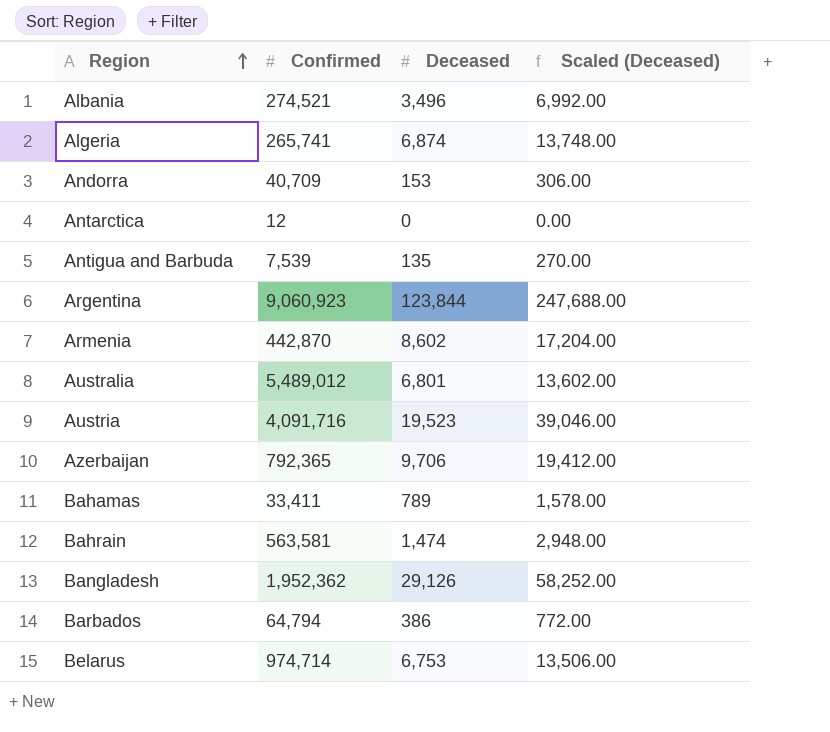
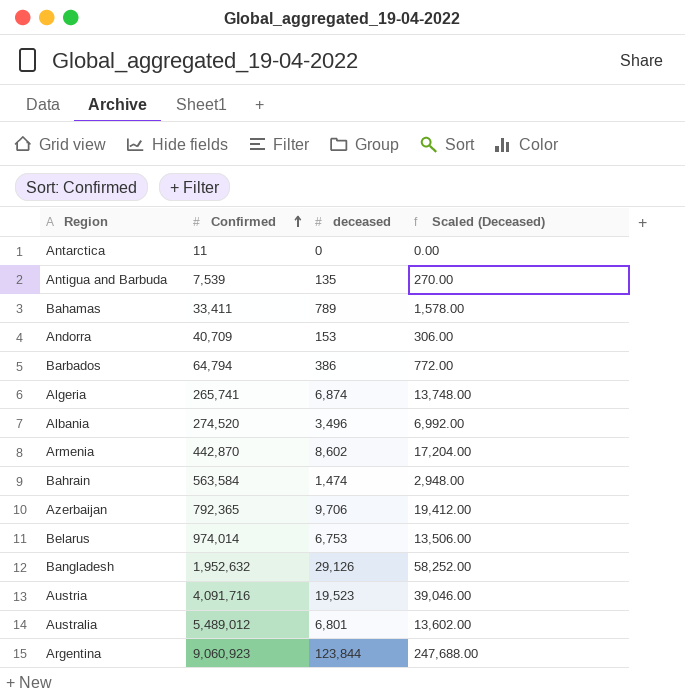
row order: Region ascending -> Confirmed ascending
column name: Deceased -> deceased
Antarctica | Confirmed: 12 -> 11
Albania | Confirmed: 274,521 -> 274,520
Bahrain | Confirmed: 563,581 -> 563,584
Belarus | Confirmed: 974,714 -> 974,014
Bangladesh | Confirmed: 1,952,362 -> 1,952,632

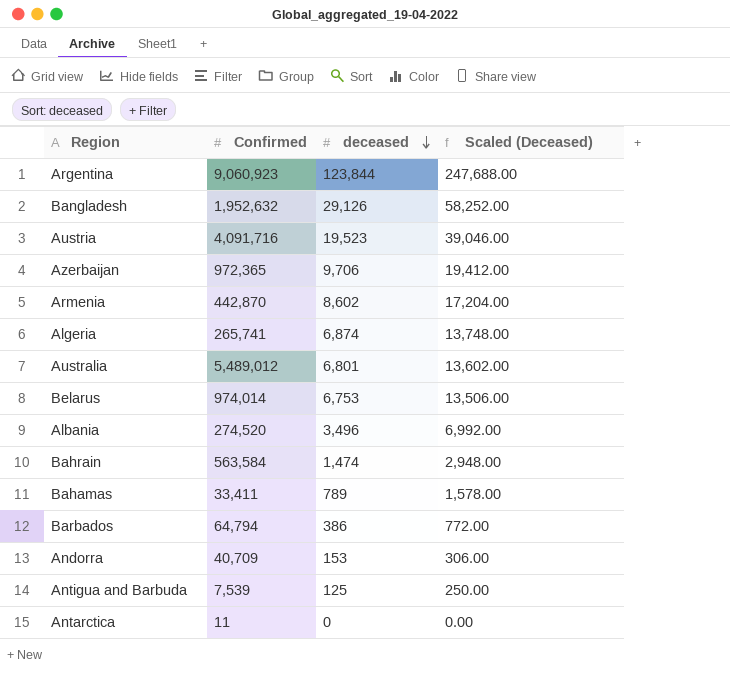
row order: Confirmed ascending -> deceased descending
Azerbaijan | Confirmed: 792,365 -> 972,365
Antigua and Barbuda | deceased: 135 -> 125
Antigua and Barbuda | Scaled (Deceased): 270.00 -> 250.00

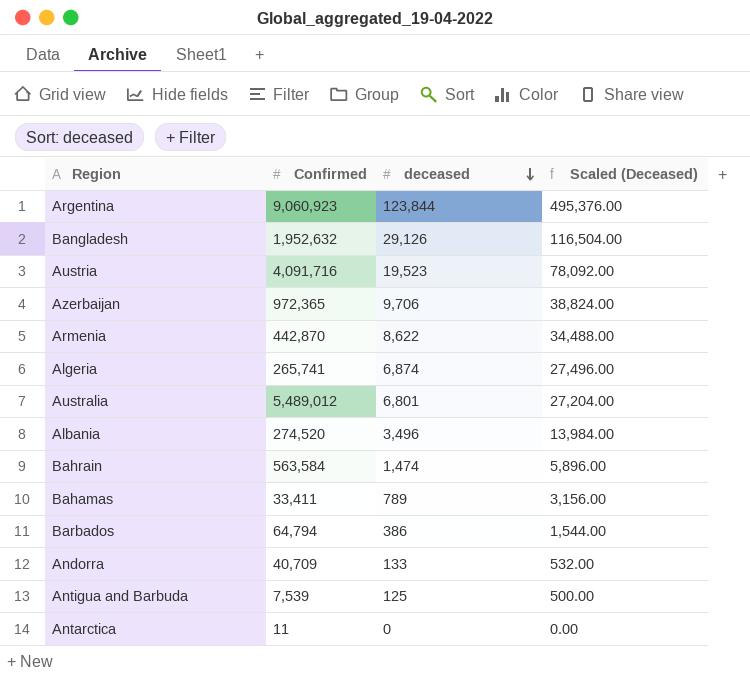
column Scaled (Deceased) | formula: [deceased] * 2 -> [deceased] * 4
row Belarus: 974,014 | 6,753 | 13,506.00 -> none
Armenia | deceased: 8,602 -> 8,622
Andorra | deceased: 153 -> 133

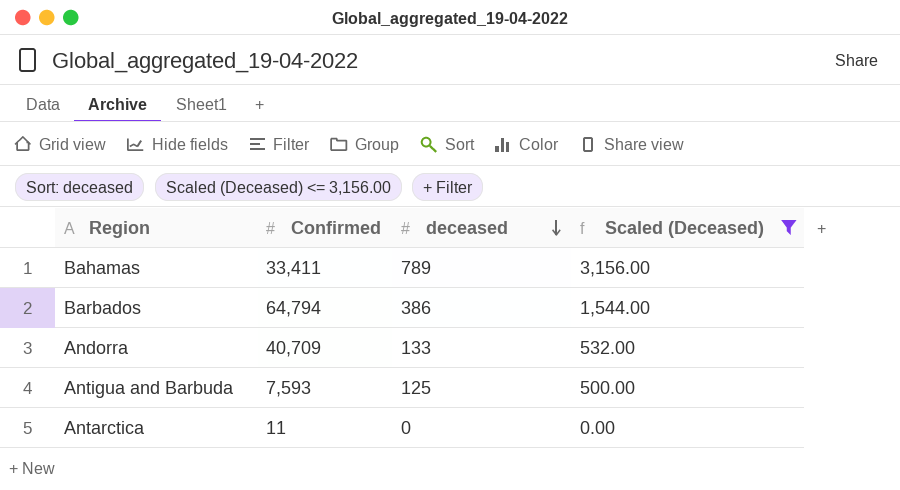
filter: none -> Scaled (Deceased) <= 3,156.00
Antigua and Barbuda | Confirmed: 7,539 -> 7,593

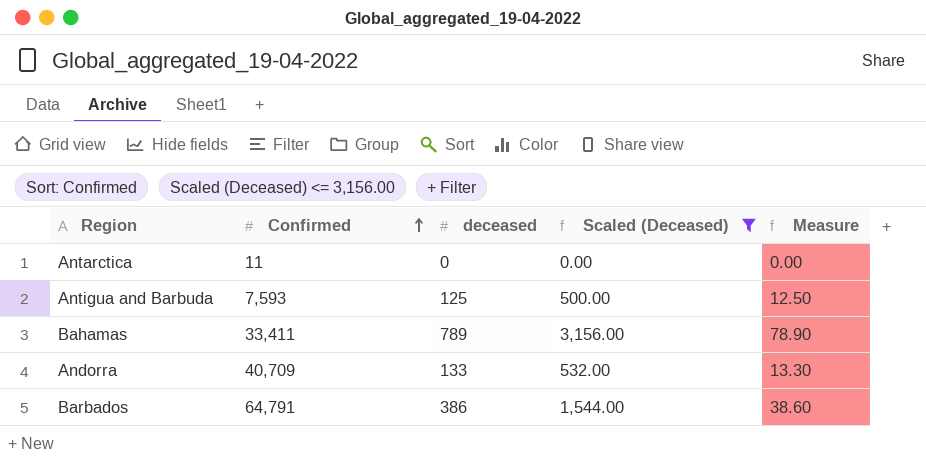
row order: deceased descending -> Confirmed ascending
column Measure | formula: none -> [deceased] * 0.1
Barbados | Confirmed: 64,794 -> 64,791

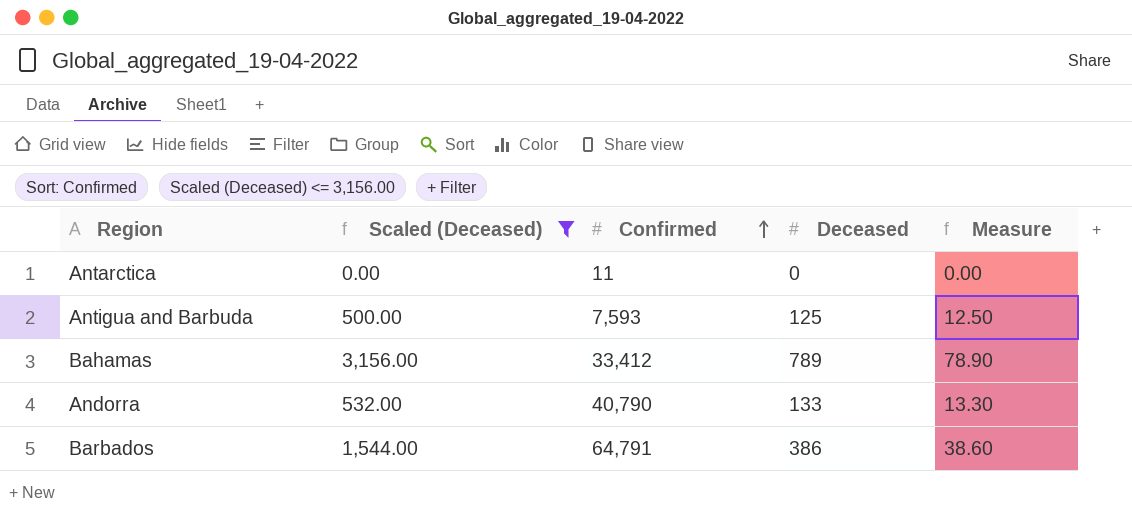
column Scaled (Deceased) | position: 4 -> 2
column name: deceased -> Deceased
Bahamas | Confirmed: 33,411 -> 33,412
Andorra | Confirmed: 40,709 -> 40,790

